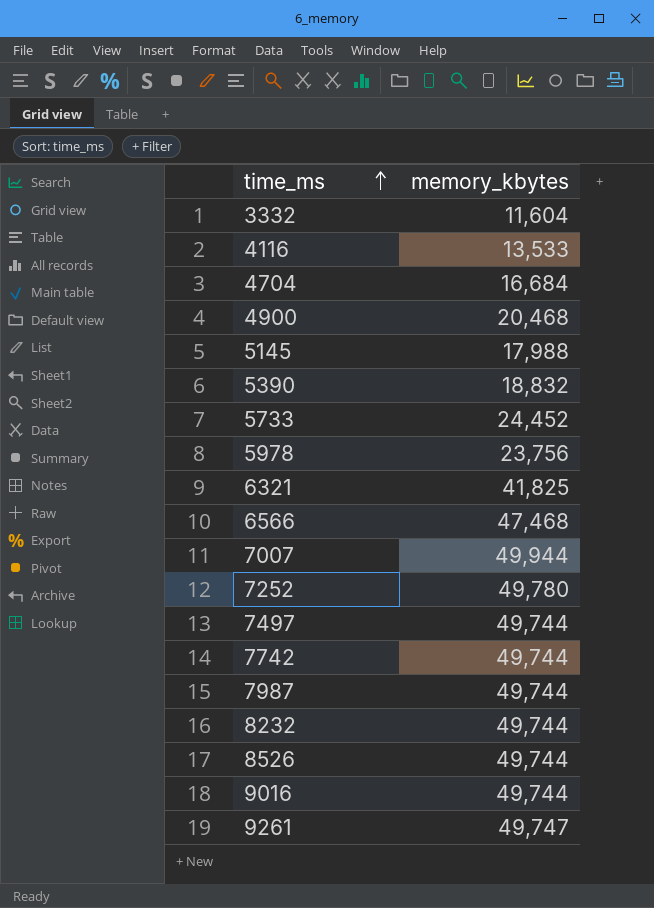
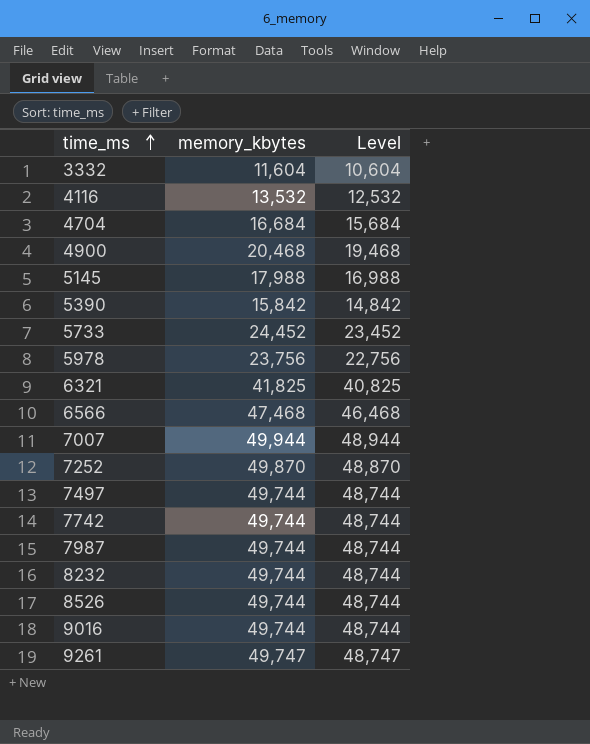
column Level | formula: none -> [memory_kbytes] - 1000
4116 | memory_kbytes: 13,533 -> 13,532
5390 | memory_kbytes: 18,832 -> 15,842
7252 | memory_kbytes: 49,780 -> 49,870

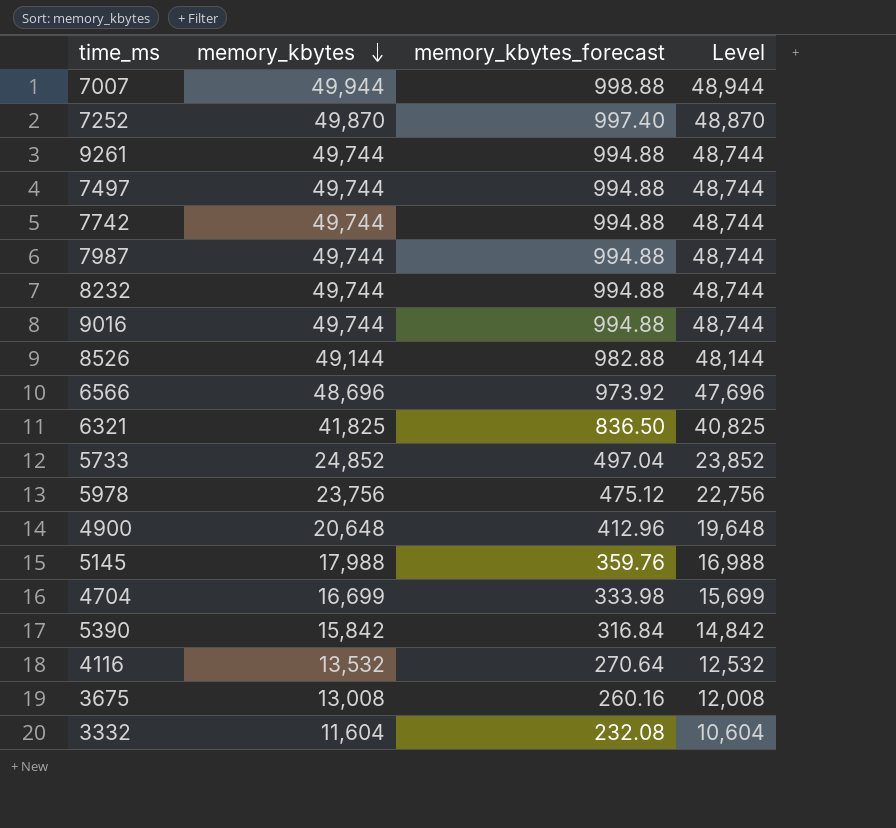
row order: time_ms ascending -> memory_kbytes descending
column memory_kbytes_forecast | formula: none -> [memory_kbytes] * 0.02
9261 | memory_kbytes: 49,747 -> 49,744
9261 | Level: 48,747 -> 48,744
8526 | memory_kbytes: 49,744 -> 49,144
8526 | Level: 48,744 -> 48,144
6566 | memory_kbytes: 47,468 -> 48,696
6566 | Level: 46,468 -> 47,696
5733 | memory_kbytes: 24,452 -> 24,852
5733 | Level: 23,452 -> 23,852
4900 | memory_kbytes: 20,468 -> 20,648
4900 | Level: 19,468 -> 19,648
4704 | memory_kbytes: 16,684 -> 16,699
4704 | Level: 15,684 -> 15,699
row 3675: none -> 13,008 | 260.16 | 12,008

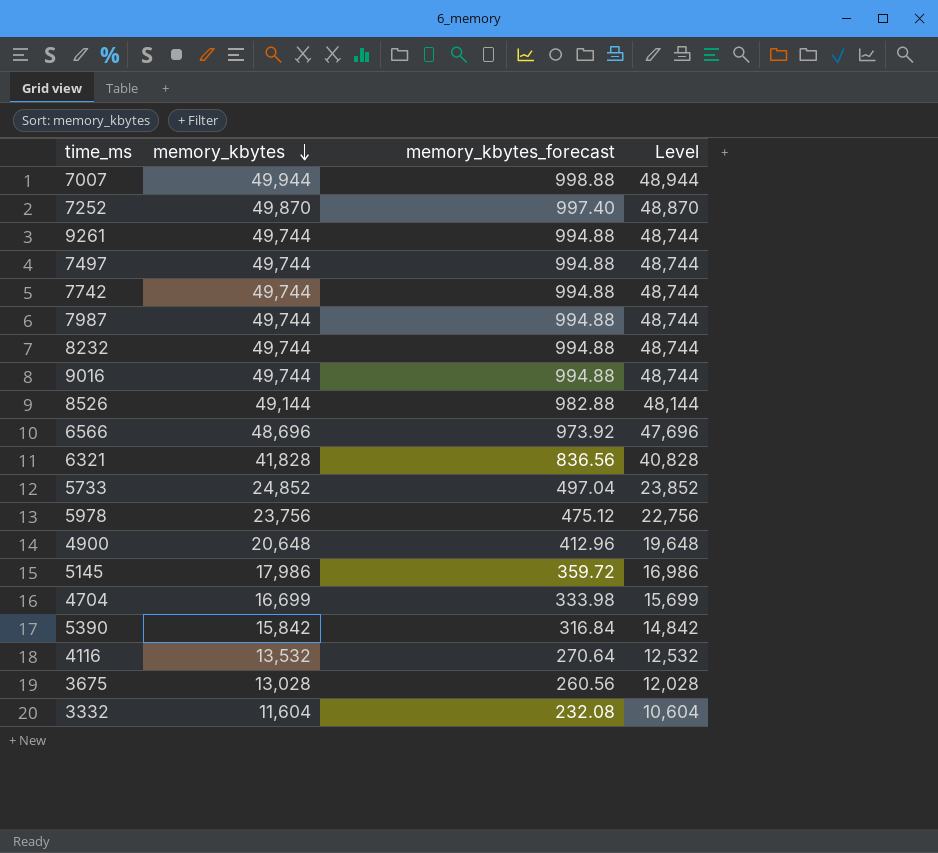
6321 | memory_kbytes: 41,825 -> 41,828
6321 | memory_kbytes_forecast: 836.50 -> 836.56
6321 | Level: 40,825 -> 40,828
5145 | memory_kbytes: 17,988 -> 17,986
5145 | memory_kbytes_forecast: 359.76 -> 359.72
5145 | Level: 16,988 -> 16,986
3675 | memory_kbytes: 13,008 -> 13,028
3675 | memory_kbytes_forecast: 260.16 -> 260.56
3675 | Level: 12,008 -> 12,028

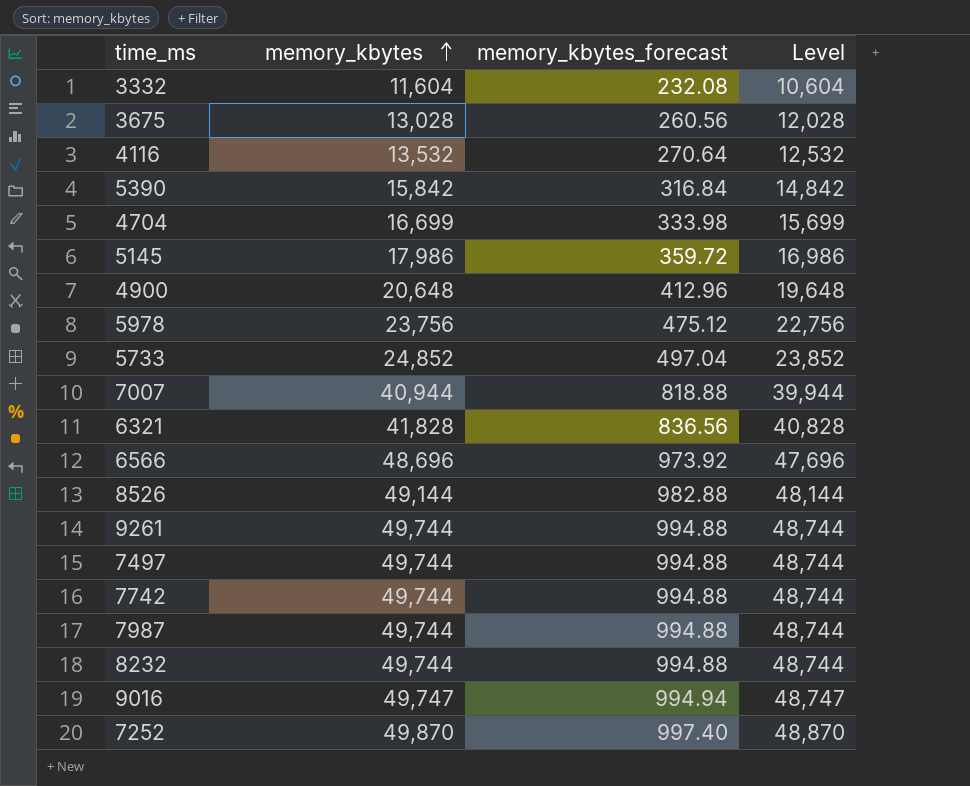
row order: memory_kbytes descending -> memory_kbytes ascending
7007 | memory_kbytes: 49,944 -> 40,944
7007 | memory_kbytes_forecast: 998.88 -> 818.88
7007 | Level: 48,944 -> 39,944
9016 | memory_kbytes: 49,744 -> 49,747
9016 | memory_kbytes_forecast: 994.88 -> 994.94
9016 | Level: 48,744 -> 48,747

